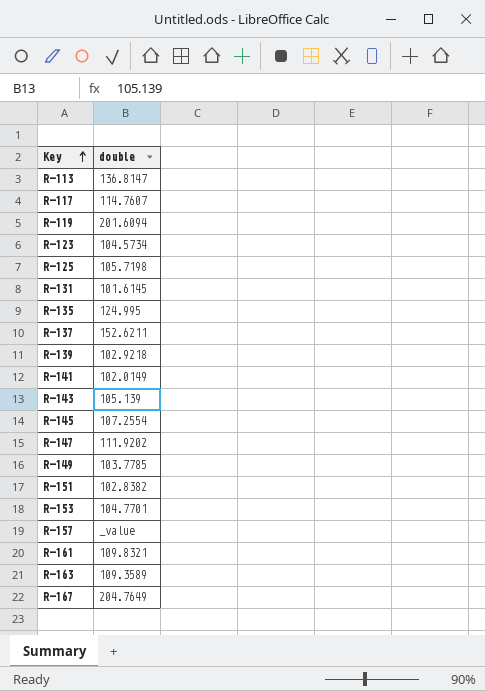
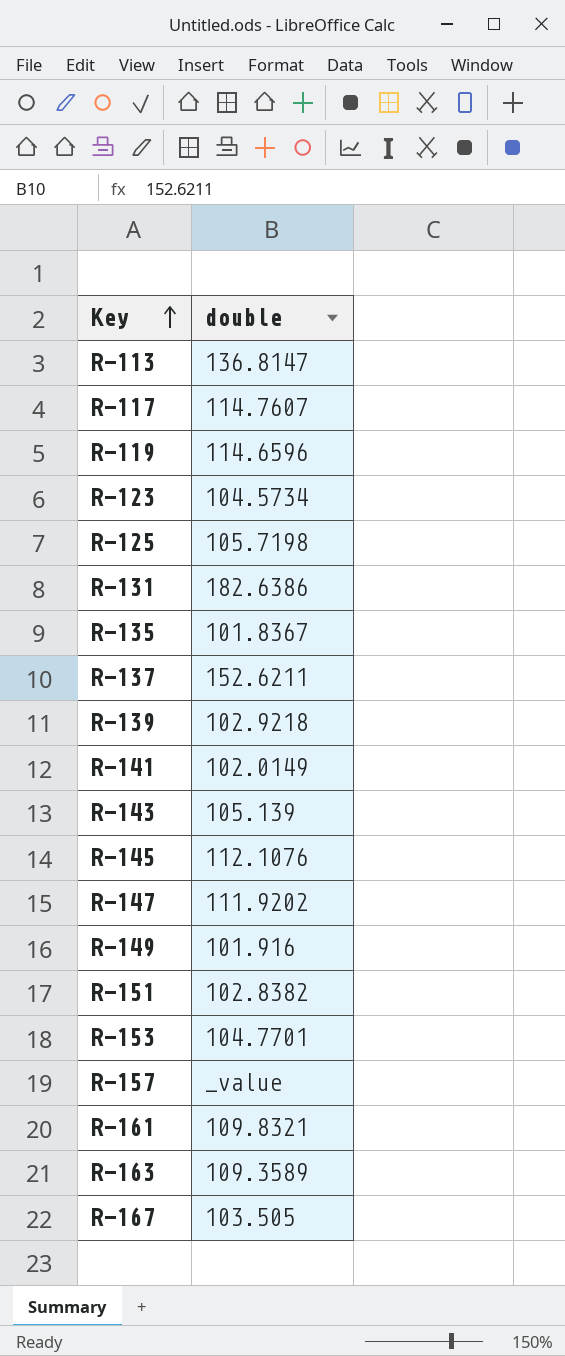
R-119 | double: 201.6094 -> 114.6596
R-131 | double: 101.6145 -> 182.6386
R-135 | double: 124.995 -> 101.8367
R-145 | double: 107.2554 -> 112.1076
R-149 | double: 103.7785 -> 101.916
R-167 | double: 204.7649 -> 103.505

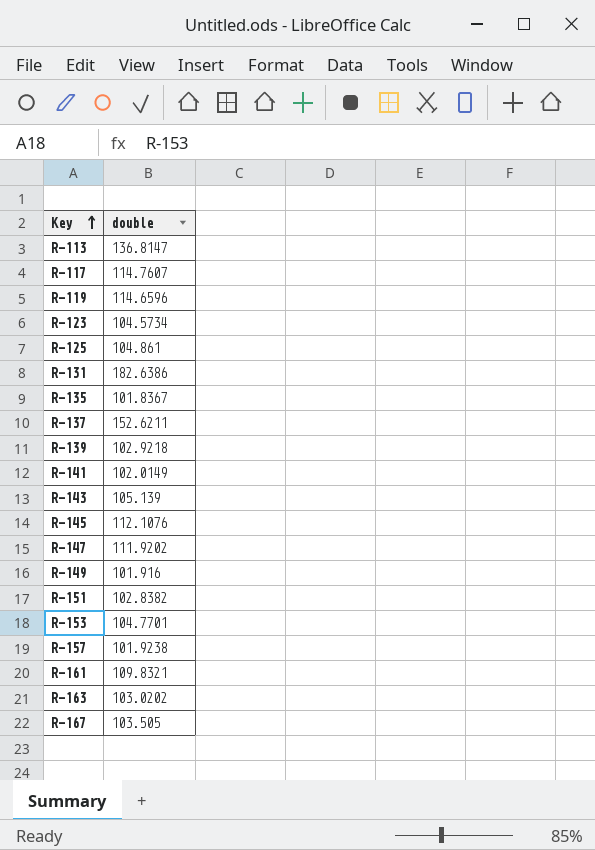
R-125 | double: 105.7198 -> 104.861
R-157 | double: _value -> 101.9238
R-163 | double: 109.3589 -> 103.0202

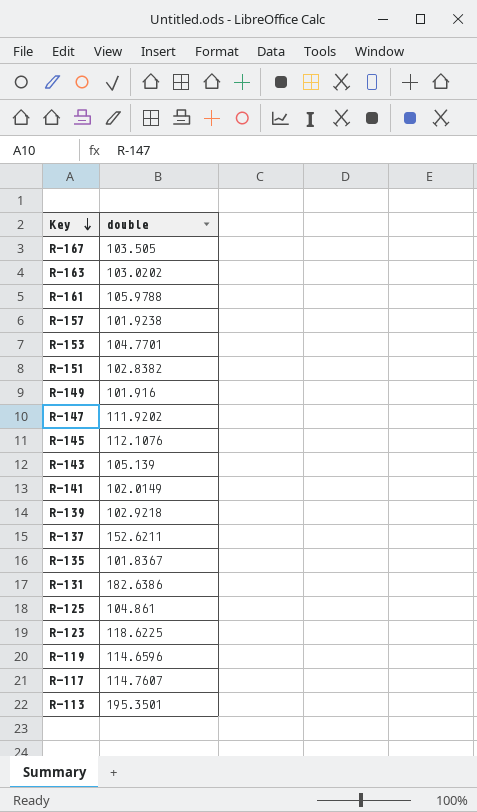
row order: Key ascending -> Key descending
R-161 | double: 109.8321 -> 105.9788
R-123 | double: 104.5734 -> 118.6225
R-113 | double: 136.8147 -> 195.3501

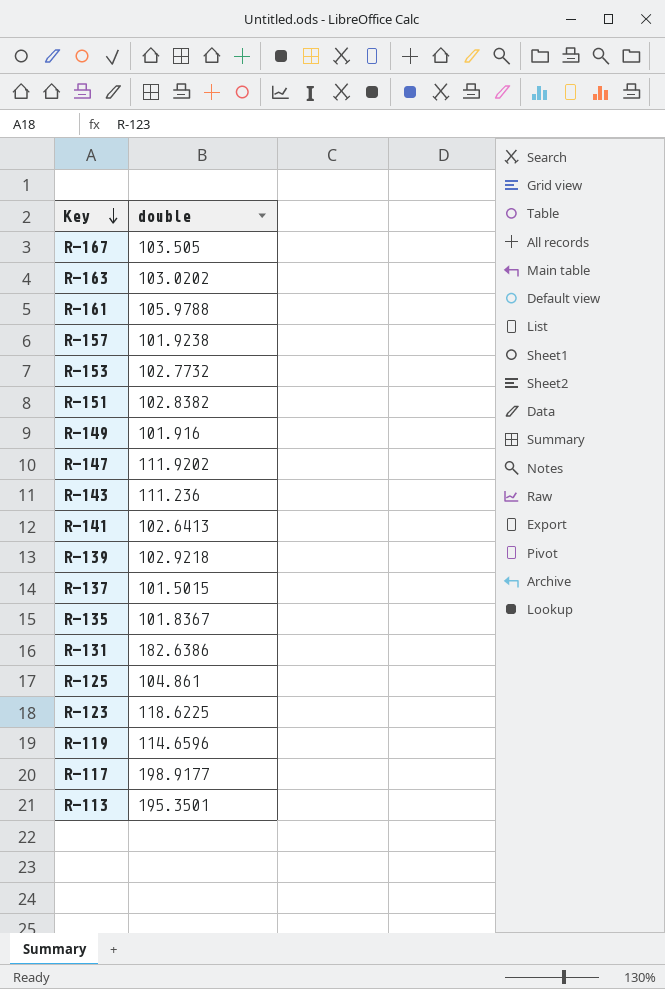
row R-145: 112.1076 -> none
R-153 | double: 104.7701 -> 102.7732
R-143 | double: 105.139 -> 111.236
R-141 | double: 102.0149 -> 102.6413
R-137 | double: 152.6211 -> 101.5015
R-117 | double: 114.7607 -> 198.9177

